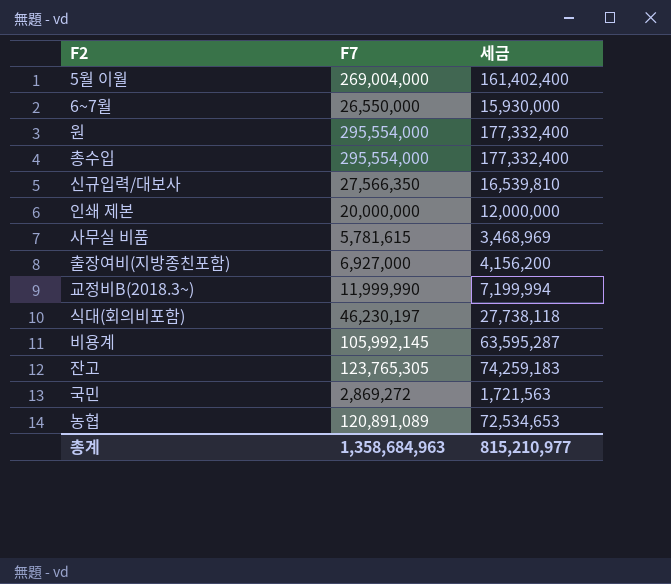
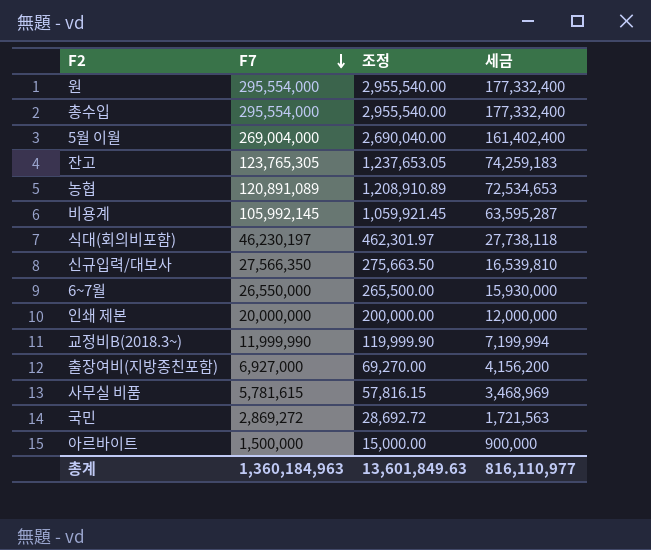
row order: none -> F7 descending
column 조정 | formula: none -> [F7] * 0.01
row 아르바이트: none -> 1,500,000 | 15,000.00 | 900,000
총계 | F7: 1,358,684,963 -> 1,360,184,963
총계 | 세금: 815,210,977 -> 816,110,977

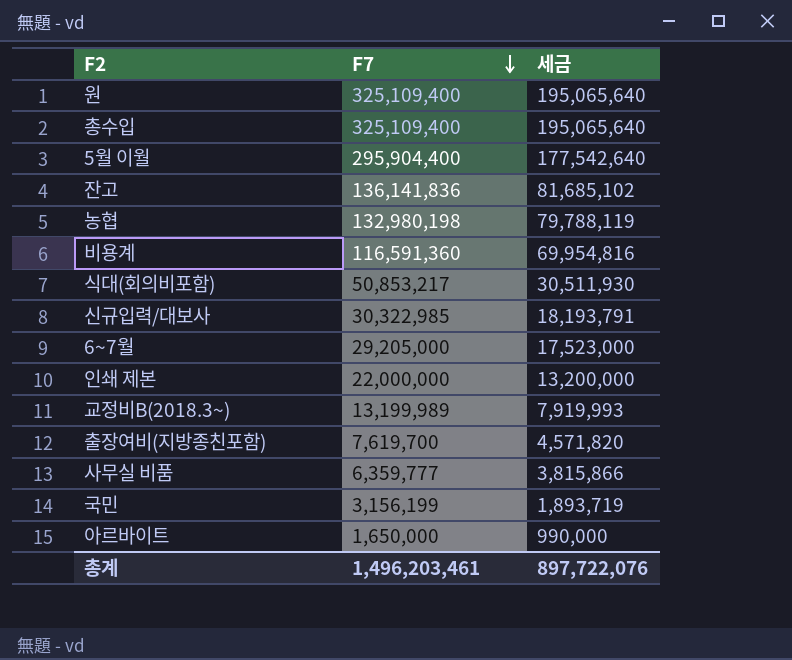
column 조정 | formula: [F7] * 0.01 -> none
원 | F7: 295,554,000 -> 325,109,400
원 | 세금: 177,332,400 -> 195,065,640
총수입 | F7: 295,554,000 -> 325,109,400
총수입 | 세금: 177,332,400 -> 195,065,640
5월 이월 | F7: 269,004,000 -> 295,904,400
5월 이월 | 세금: 161,402,400 -> 177,542,640
잔고 | F7: 123,765,305 -> 136,141,836
잔고 | 세금: 74,259,183 -> 81,685,102
농협 | F7: 120,891,089 -> 132,980,198
농협 | 세금: 72,534,653 -> 79,788,119
비용계 | F7: 105,992,145 -> 116,591,360
비용계 | 세금: 63,595,287 -> 69,954,816
식대(회의비포함) | F7: 46,230,197 -> 50,853,217
식대(회의비포함) | 세금: 27,738,118 -> 30,511,930
신규입력/대보사 | F7: 27,566,350 -> 30,322,985
신규입력/대보사 | 세금: 16,539,810 -> 18,193,791
6~7월 | F7: 26,550,000 -> 29,205,000
6~7월 | 세금: 15,930,000 -> 17,523,000
인쇄 제본 | F7: 20,000,000 -> 22,000,000
인쇄 제본 | 세금: 12,000,000 -> 13,200,000
교정비B(2018.3~) | F7: 11,999,990 -> 13,199,989
교정비B(2018.3~) | 세금: 7,199,994 -> 7,919,993
출장여비(지방종친포함) | F7: 6,927,000 -> 7,619,700
출장여비(지방종친포함) | 세금: 4,156,200 -> 4,571,820
사무실 비품 | F7: 5,781,615 -> 6,359,777
사무실 비품 | 세금: 3,468,969 -> 3,815,866
국민 | F7: 2,869,272 -> 3,156,199
국민 | 세금: 1,721,563 -> 1,893,719
아르바이트 | F7: 1,500,000 -> 1,650,000
아르바이트 | 세금: 900,000 -> 990,000
총계 | F7: 1,360,184,963 -> 1,496,203,461
총계 | 세금: 816,110,977 -> 897,722,076

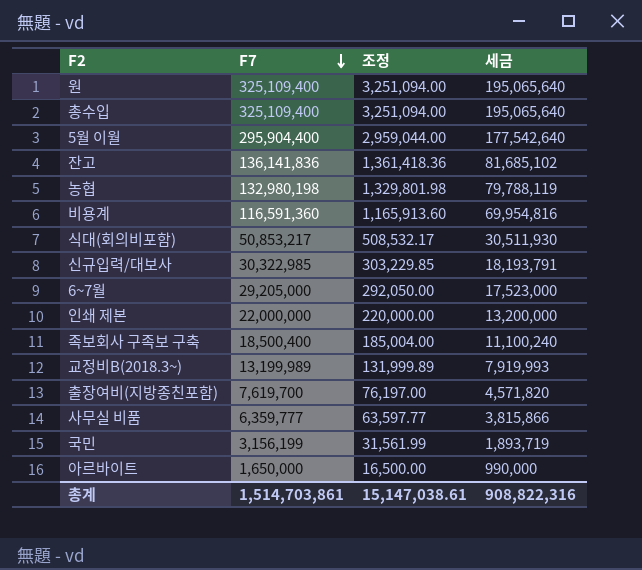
column 조정 | formula: none -> [F7] * 0.01
row 족보회사 구족보 구축: none -> 18,500,400 | 185,004.00 | 11,100,240
총계 | F7: 1,496,203,461 -> 1,514,703,861
총계 | 세금: 897,722,076 -> 908,822,316

